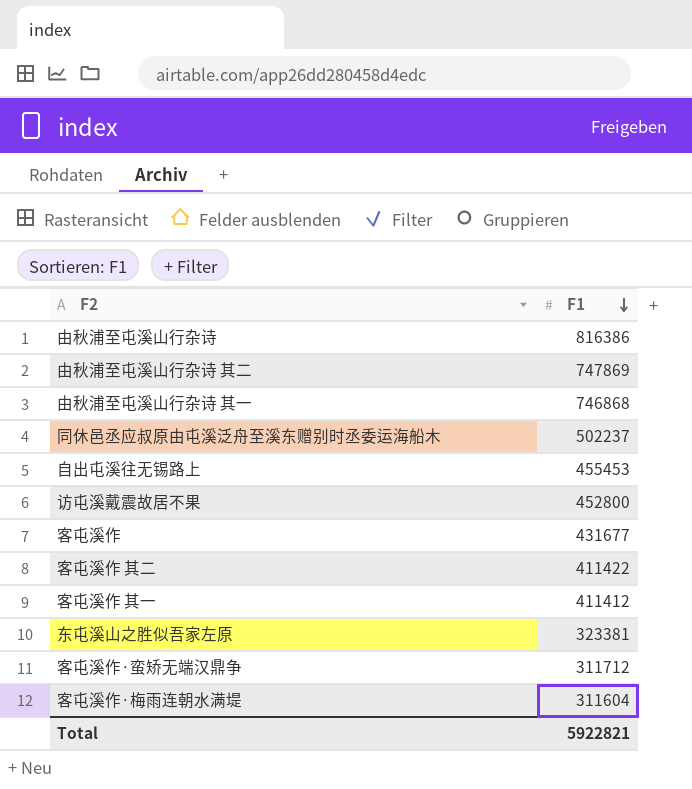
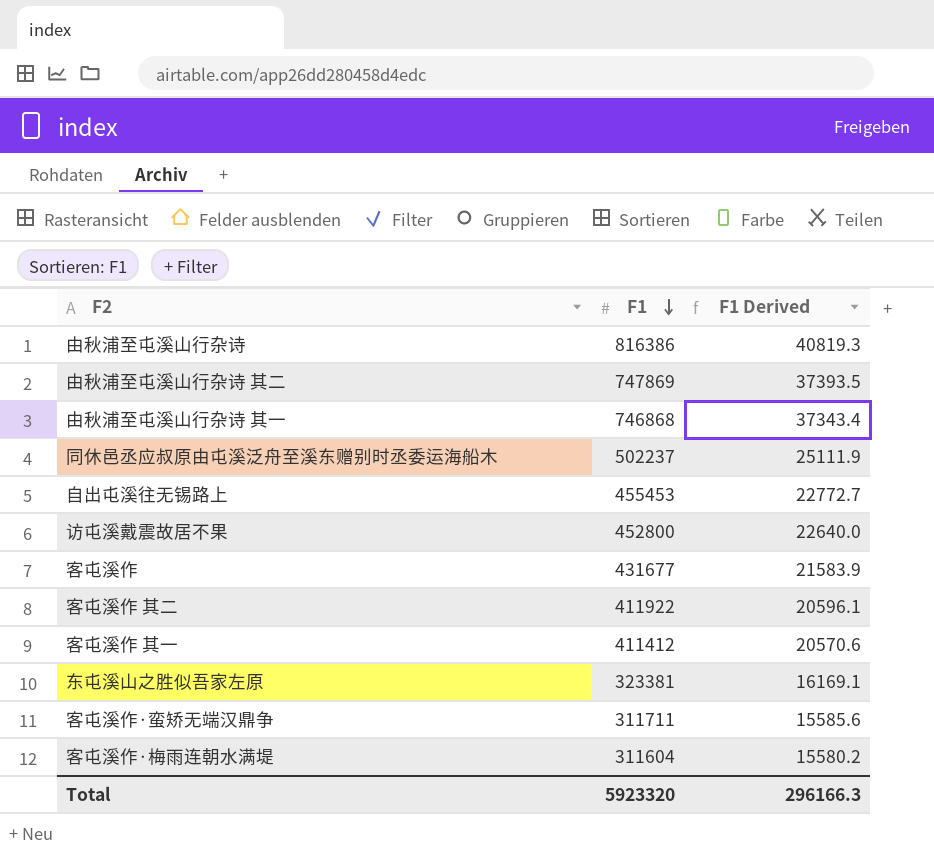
column F1 Derived | formula: none -> [F1] * 0.05
客屯溪作 其二 | F1: 411422 -> 411922
客屯溪作·蛮矫无端汉鼎争 | F1: 311712 -> 311711
Total | F1: 5922821 -> 5923320

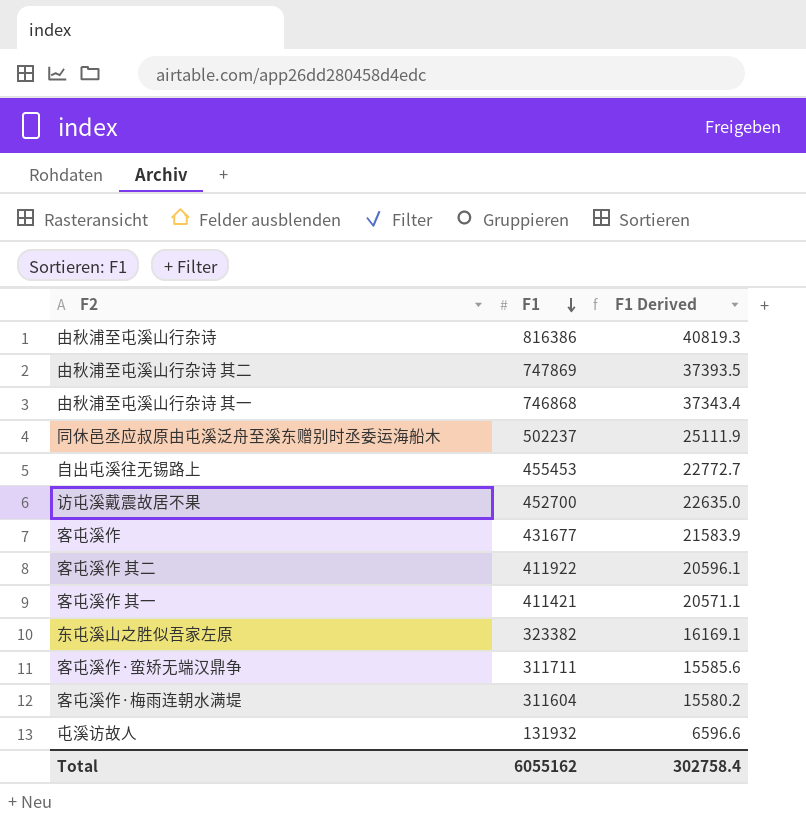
访屯溪戴震故居不果 | F1: 452800 -> 452700
访屯溪戴震故居不果 | F1 Derived: 22640.0 -> 22635.0
客屯溪作 其一 | F1: 411412 -> 411421
客屯溪作 其一 | F1 Derived: 20570.6 -> 20571.1
东屯溪山之胜似吾家左原 | F1: 323381 -> 323382
row 屯溪访故人: none -> 131932 | 6596.6
Total | F1: 5923320 -> 6055162
Total | F1 Derived: 296166.3 -> 302758.4

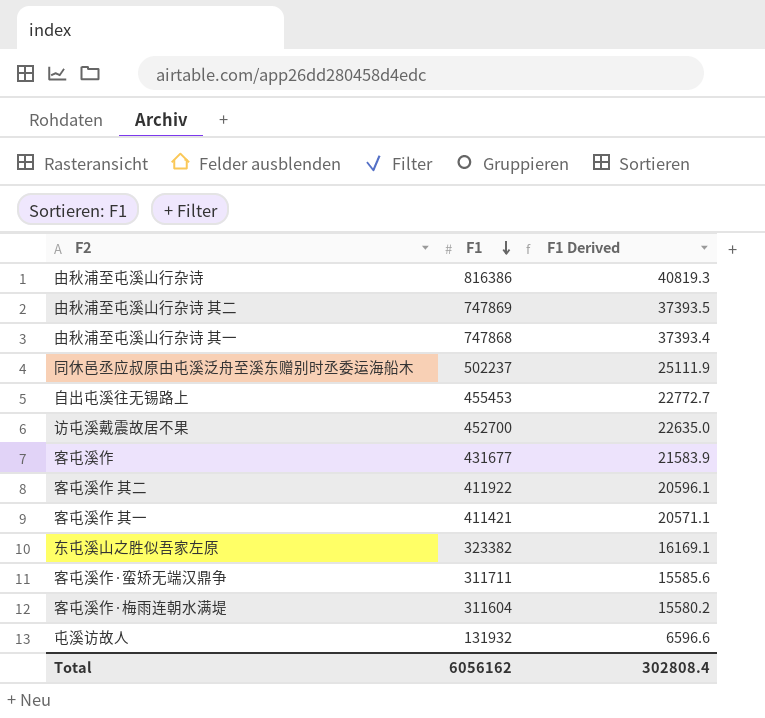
由秋浦至屯溪山行杂诗 其一 | F1: 746868 -> 747868
由秋浦至屯溪山行杂诗 其一 | F1 Derived: 37343.4 -> 37393.4
Total | F1: 6055162 -> 6056162
Total | F1 Derived: 302758.4 -> 302808.4

